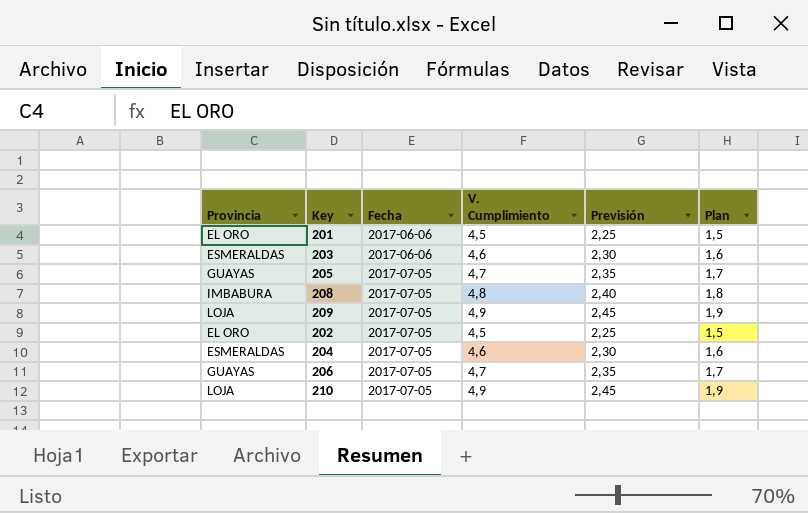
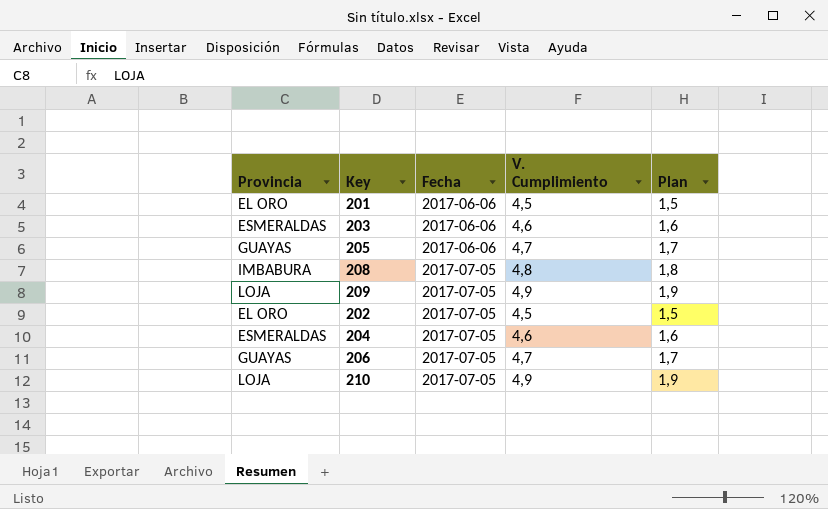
column Previsión | formula: [V. Cumplimiento] * 0,5 -> none
205 | Fecha: 2017-07-05 -> 2017-06-06

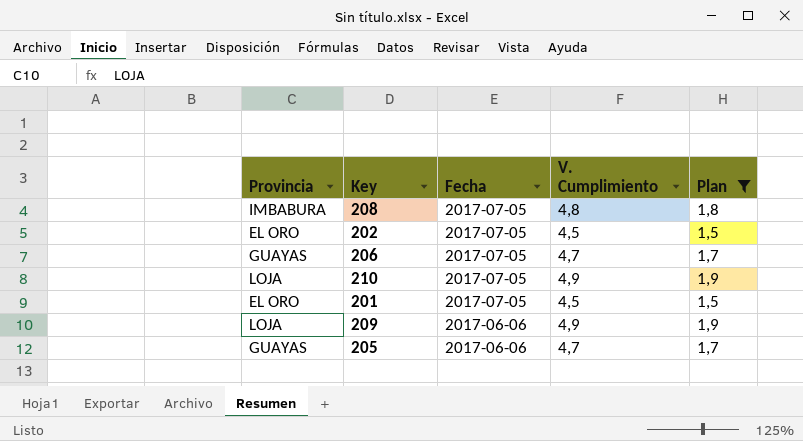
filter: none -> Plan != 1,6
row order: Fecha ascending -> Fecha descending
201 | Fecha: 2017-06-06 -> 2017-07-05
209 | Fecha: 2017-07-05 -> 2017-06-06

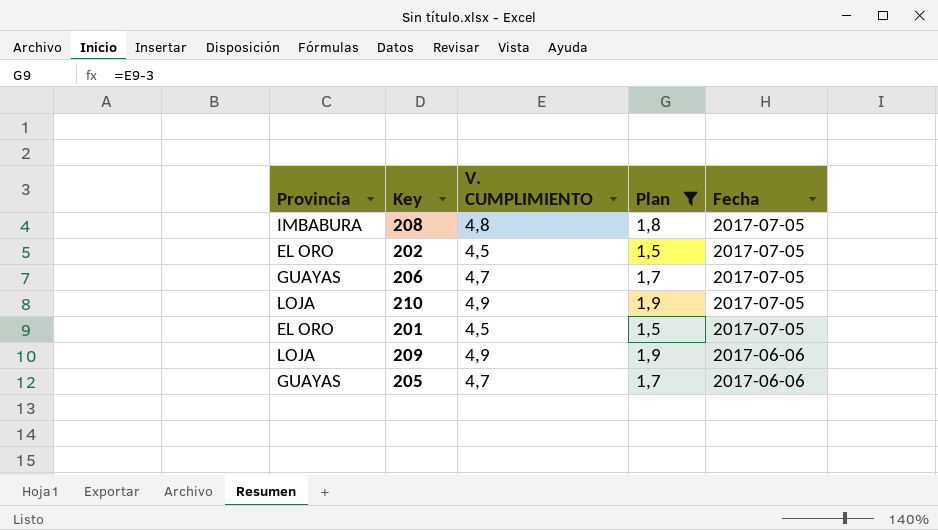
column name: V. Cumplimiento -> V. CUMPLIMIENTO
column Fecha | position: 3 -> 5

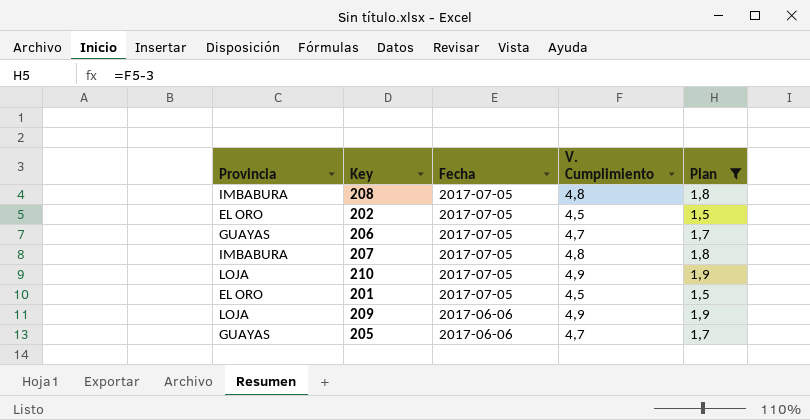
column Fecha | position: 5 -> 3
column name: V. CUMPLIMIENTO -> V. Cumplimiento
row 207: none -> IMBABURA | 2017-07-05 | 4,8 | 1,8

